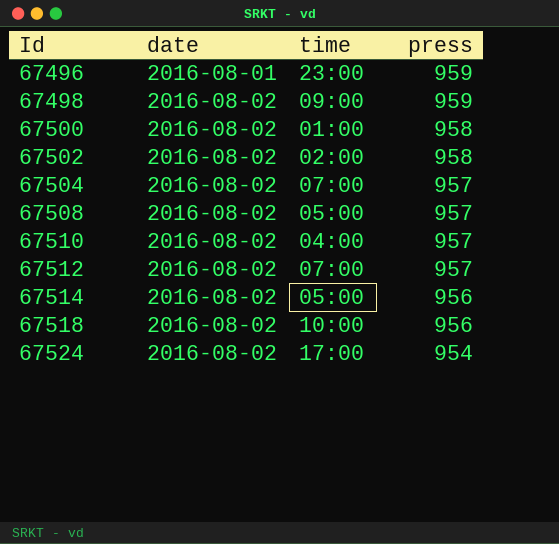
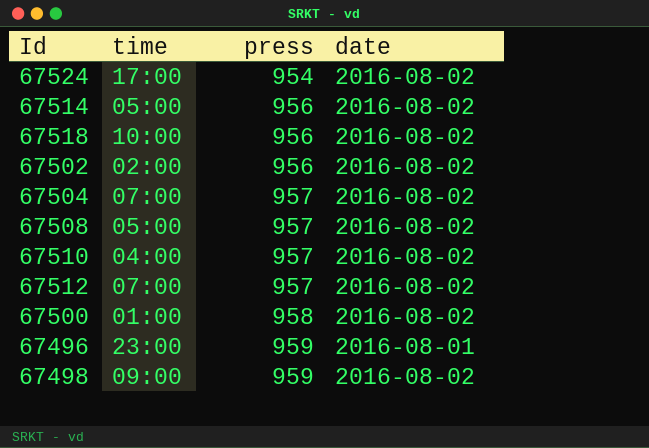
row order: Id ascending -> press ascending
column date | position: 2 -> 4
67502 | press: 958 -> 956

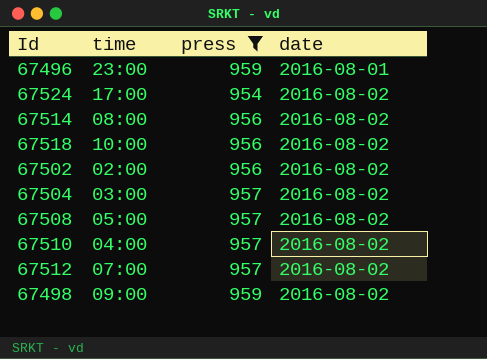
filter: none -> press != 958
row order: press ascending -> date ascending
67514 | time: 05:00 -> 08:00
67504 | time: 07:00 -> 03:00

